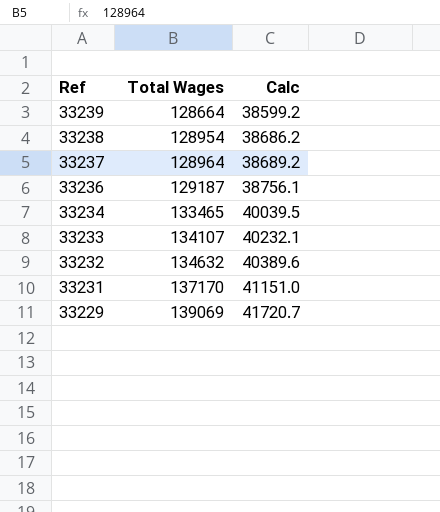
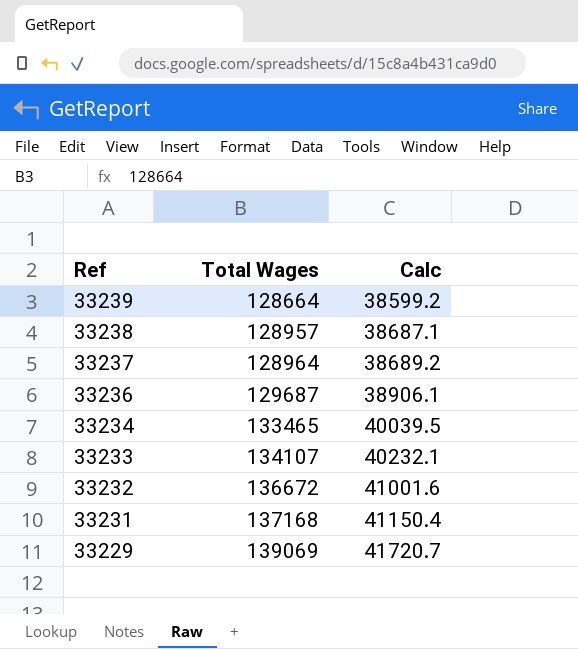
33238 | Total Wages: 128954 -> 128957
33238 | Calc: 38686.2 -> 38687.1
33236 | Total Wages: 129187 -> 129687
33236 | Calc: 38756.1 -> 38906.1
33232 | Total Wages: 134632 -> 136672
33232 | Calc: 40389.6 -> 41001.6
33231 | Total Wages: 137170 -> 137168
33231 | Calc: 41151.0 -> 41150.4

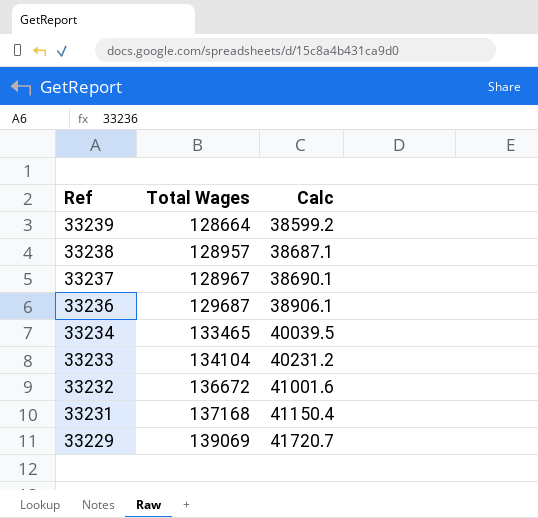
33237 | Total Wages: 128964 -> 128967
33237 | Calc: 38689.2 -> 38690.1
33233 | Total Wages: 134107 -> 134104
33233 | Calc: 40232.1 -> 40231.2

